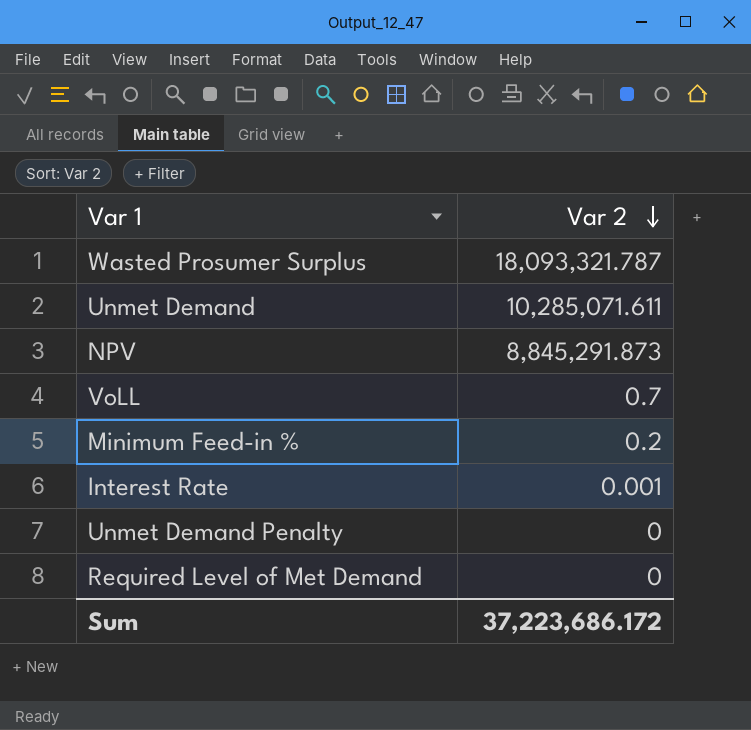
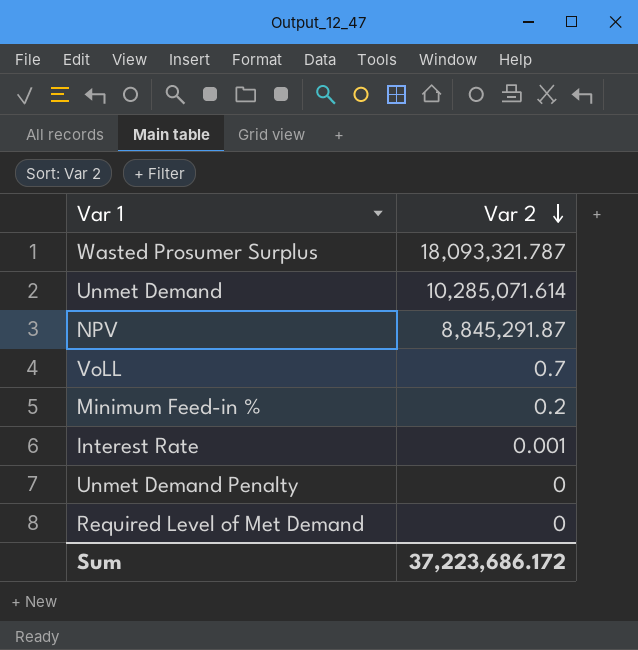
Unmet Demand | Var 2: 10,285,071.611 -> 10,285,071.614
NPV | Var 2: 8,845,291.873 -> 8,845,291.87

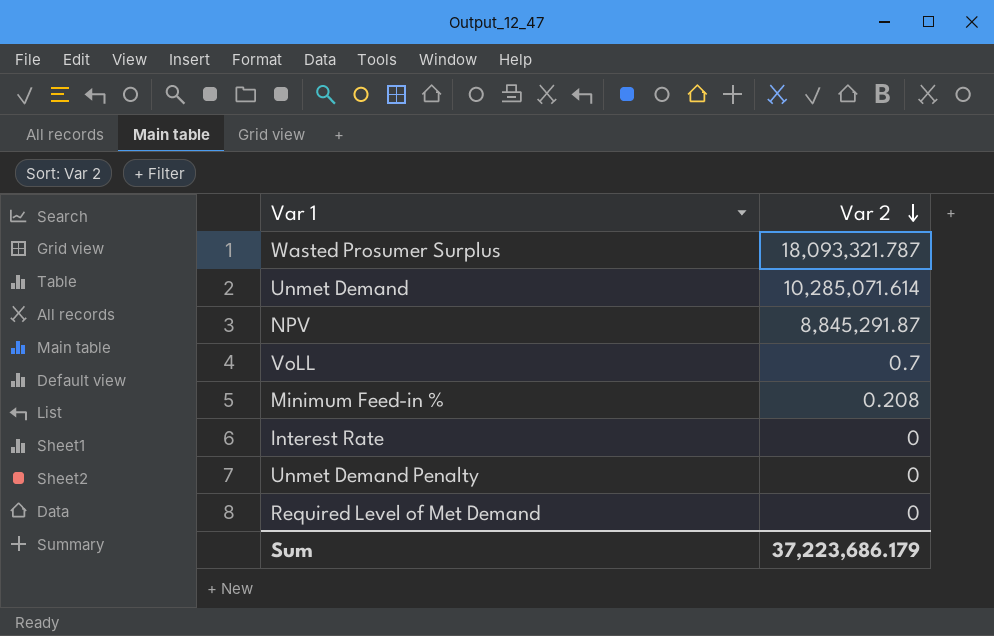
Minimum Feed-in % | Var 2: 0.2 -> 0.208
Interest Rate | Var 2: 0.001 -> 0
Sum | Var 2: 37,223,686.172 -> 37,223,686.179

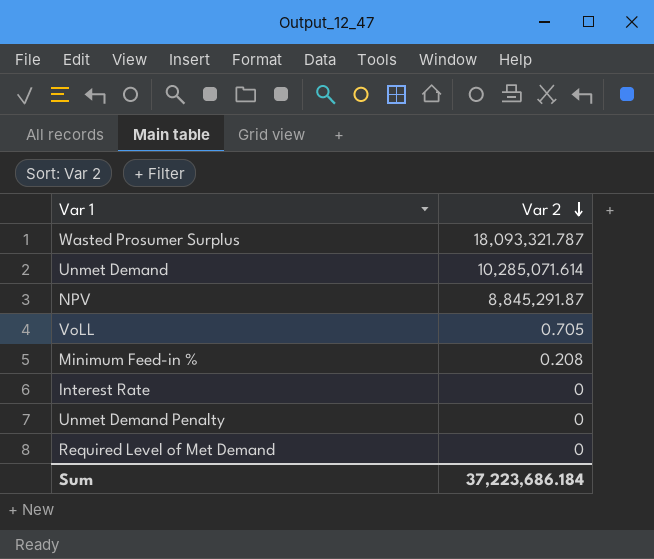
VoLL | Var 2: 0.7 -> 0.705
Sum | Var 2: 37,223,686.179 -> 37,223,686.184

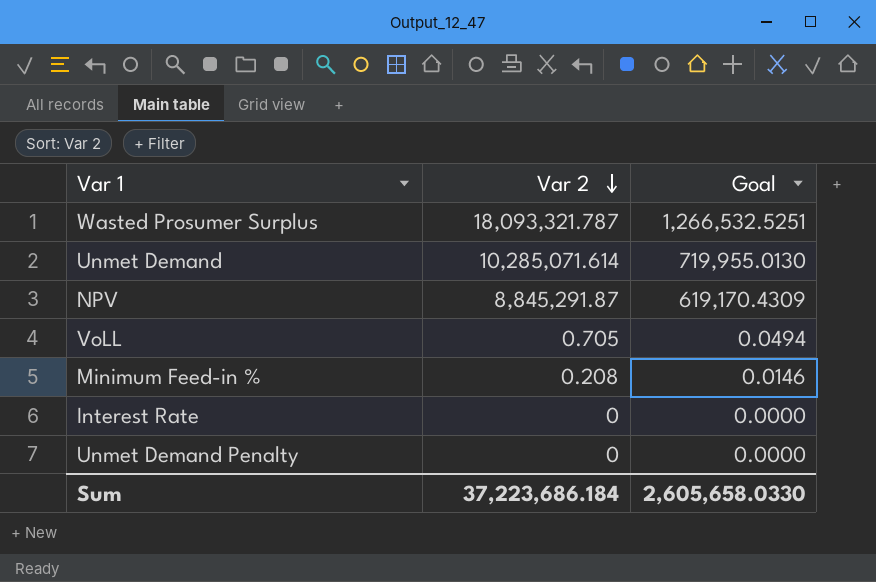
column Goal | formula: none -> [Var 2] * 0.07
row Required Level of Met Demand: 0 -> none

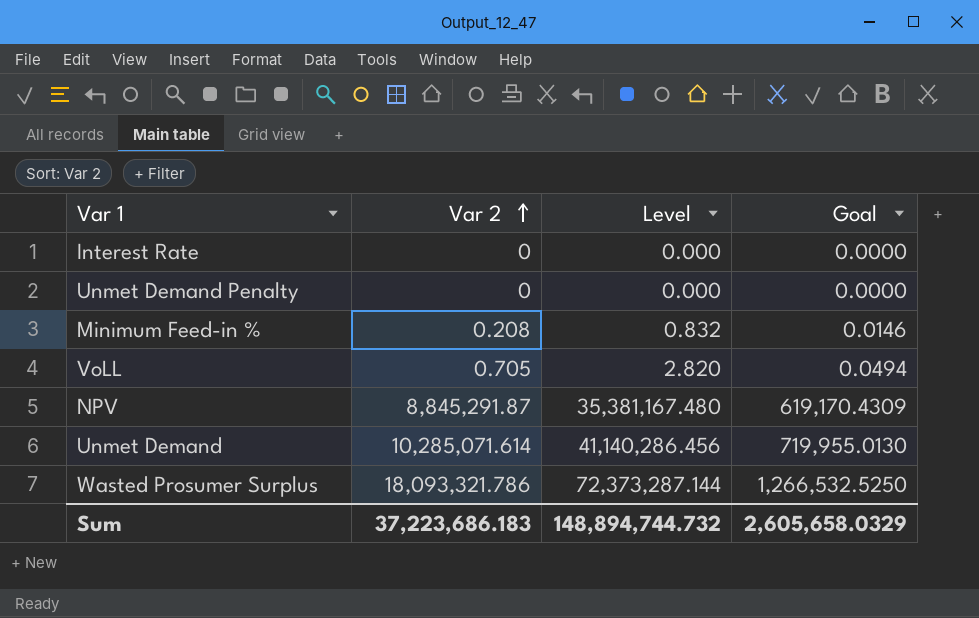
row order: Var 2 descending -> Var 2 ascending
column Level | formula: none -> [Var 2] * 4
Wasted Prosumer Surplus | Var 2: 18,093,321.787 -> 18,093,321.786
Wasted Prosumer Surplus | Goal: 1,266,532.5251 -> 1,266,532.5250
Sum | Var 2: 37,223,686.184 -> 37,223,686.183
Sum | Goal: 2,605,658.0330 -> 2,605,658.0329

